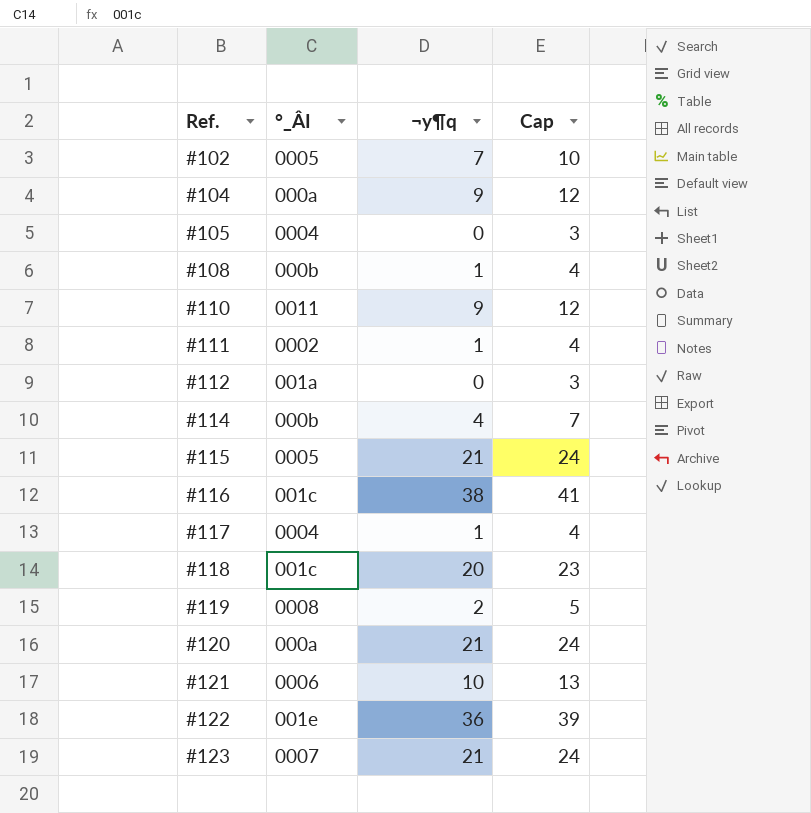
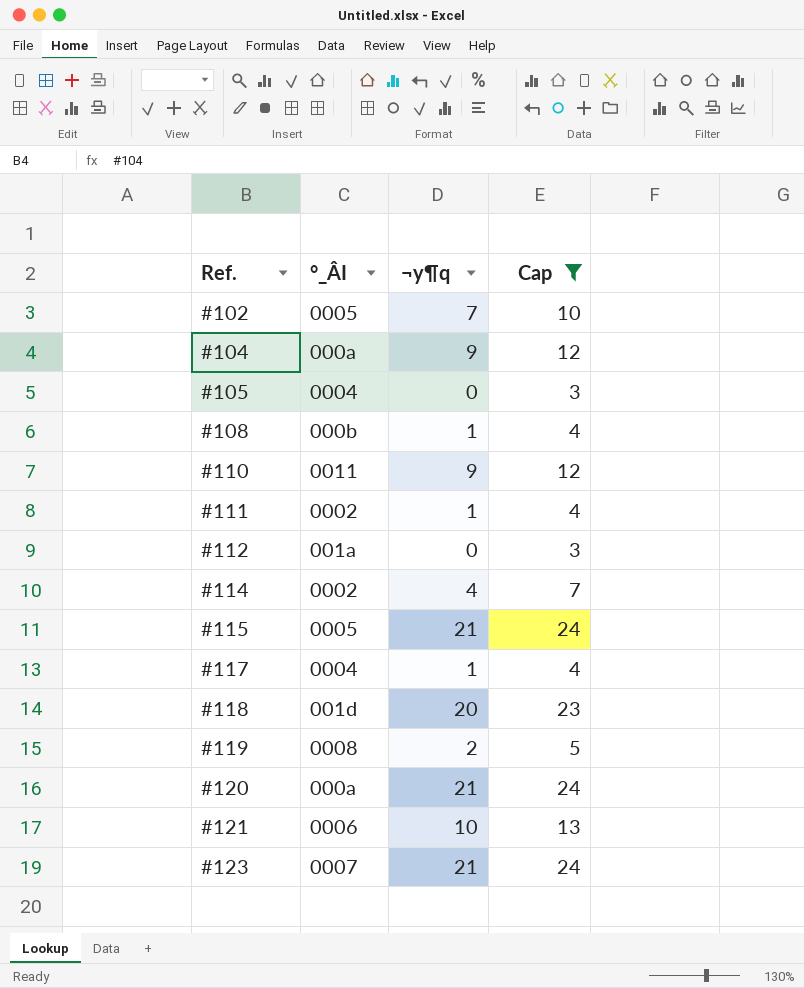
filter: none -> Cap <= 24
#114 | °_ÂI: 000b -> 0002
#118 | °_ÂI: 001c -> 001d

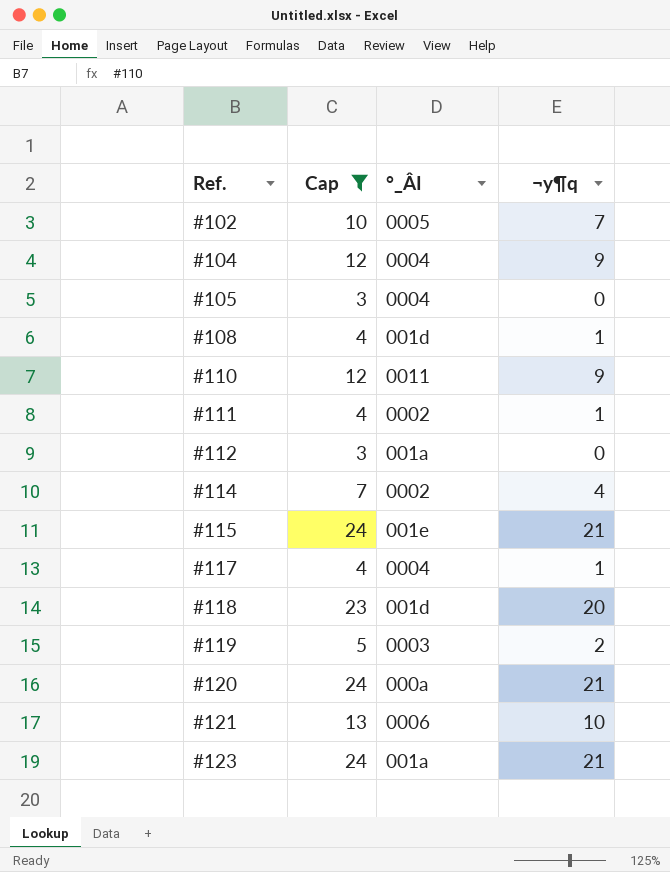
column Cap | position: 4 -> 2
#104 | °_ÂI: 000a -> 0004
#108 | °_ÂI: 000b -> 001d
#115 | °_ÂI: 0005 -> 001e
#119 | °_ÂI: 0008 -> 0003
#123 | °_ÂI: 0007 -> 001a

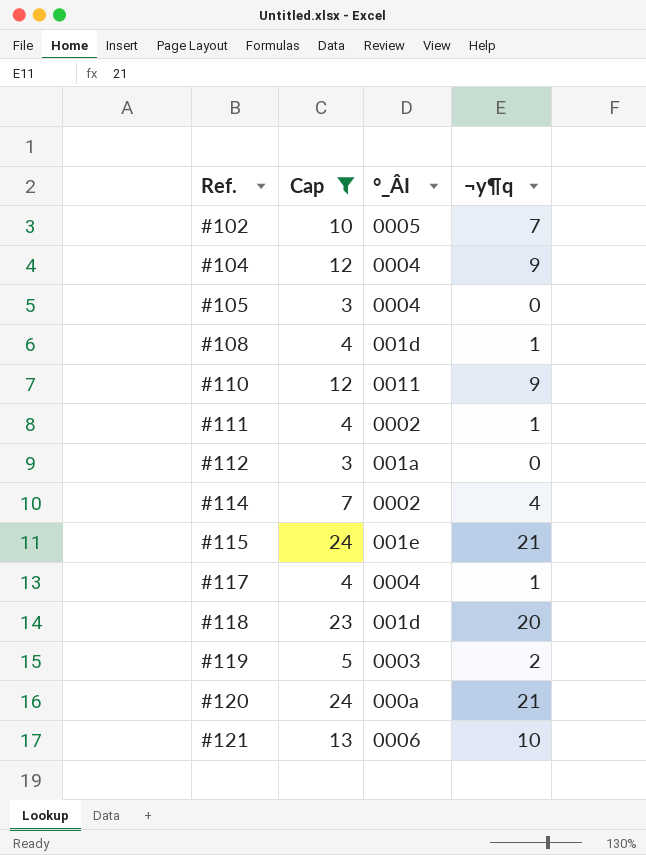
row #123: 24 | 001a | 21 -> none

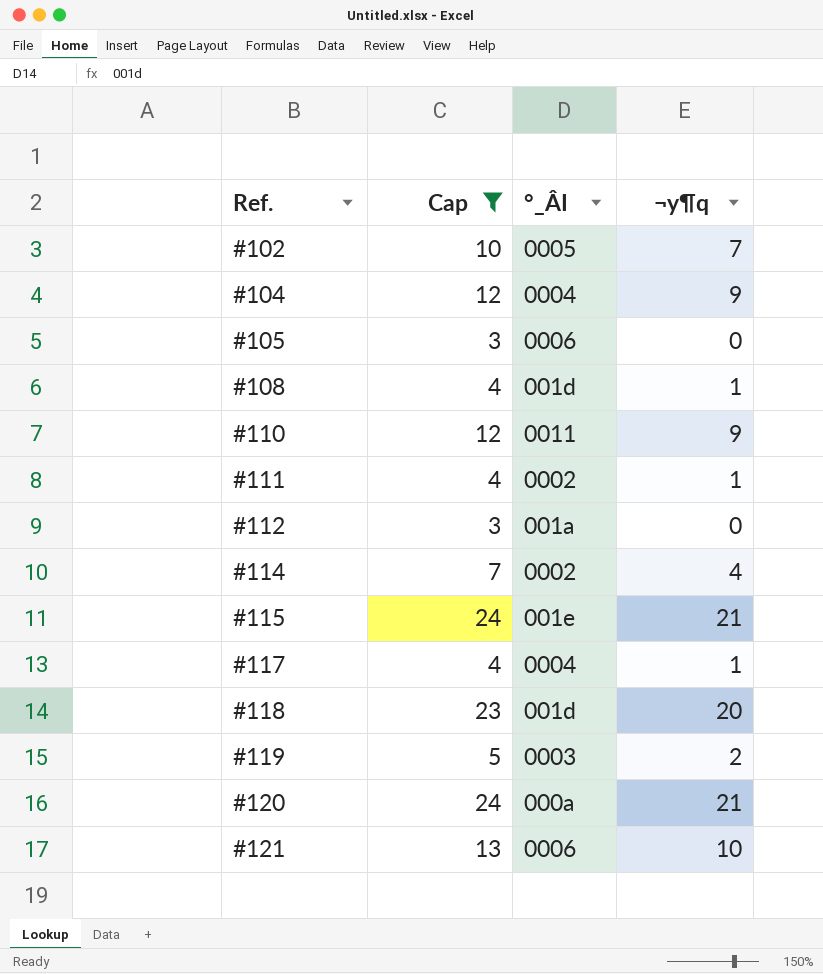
#105 | °_ÂI: 0004 -> 0006

